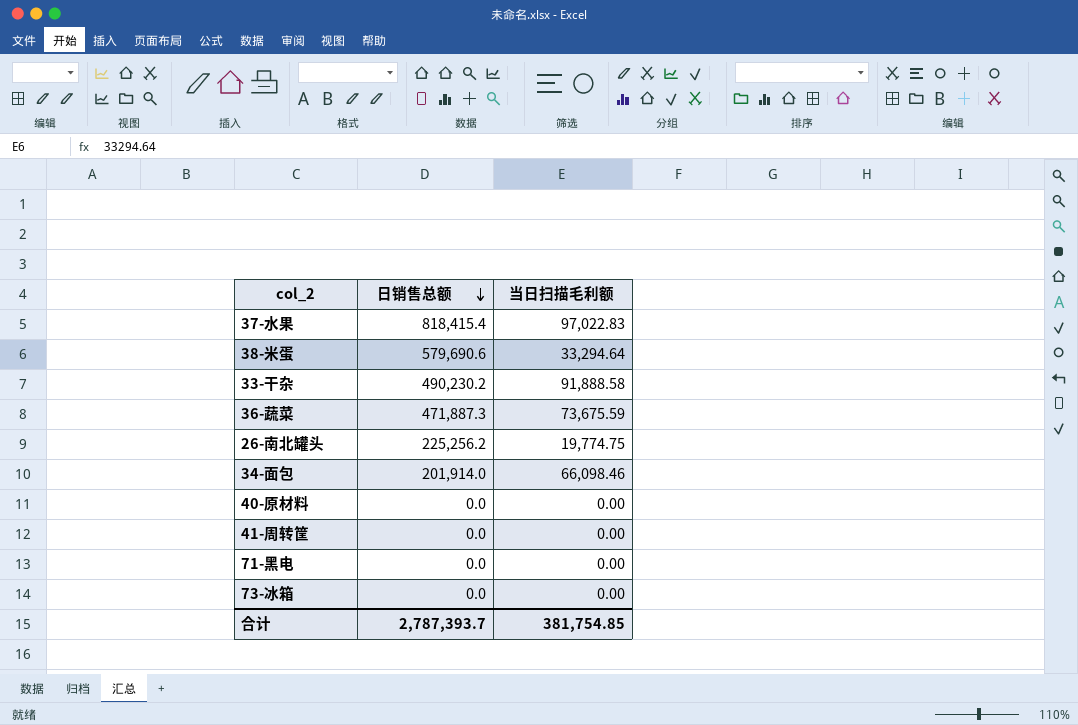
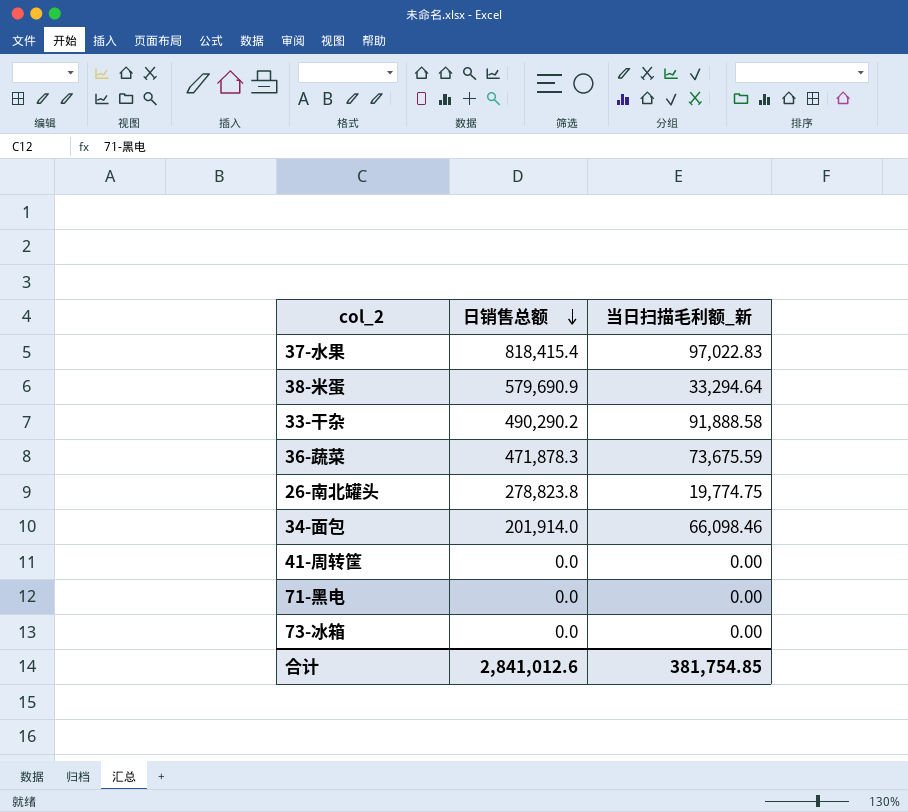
column name: 当日扫描毛利额 -> 当日扫描毛利额_新
row 40-原材料: 0.0 | 0.00 -> none
38-米蛋 | 日销售总额: 579,690.6 -> 579,690.9
33-干杂 | 日销售总额: 490,230.2 -> 490,290.2
36-蔬菜 | 日销售总额: 471,887.3 -> 471,878.3
26-南北罐头 | 日销售总额: 225,256.2 -> 278,823.8
合计 | 日销售总额: 2,787,393.7 -> 2,841,012.6

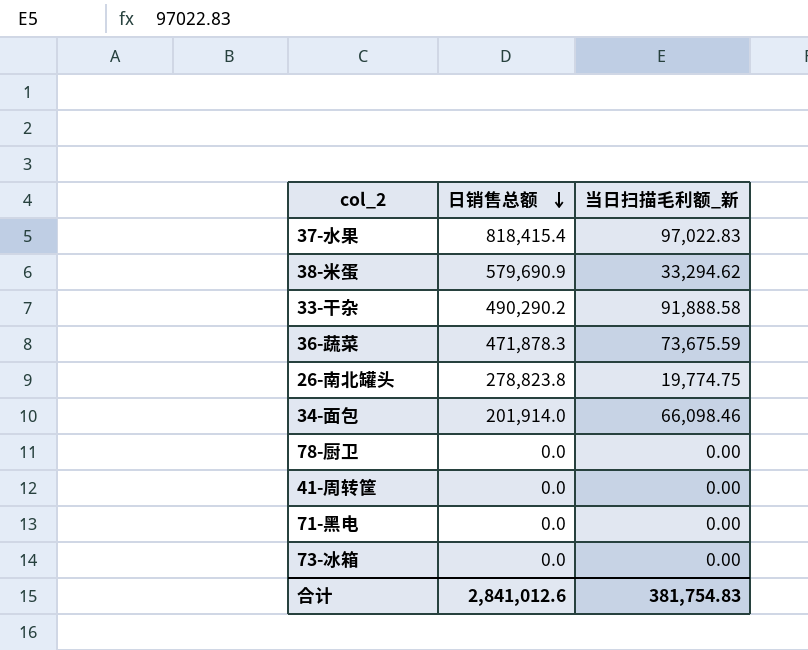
38-米蛋 | 当日扫描毛利额_新: 33,294.64 -> 33,294.62
row 78-厨卫: none -> 0.0 | 0.00
合计 | 当日扫描毛利额_新: 381,754.85 -> 381,754.83

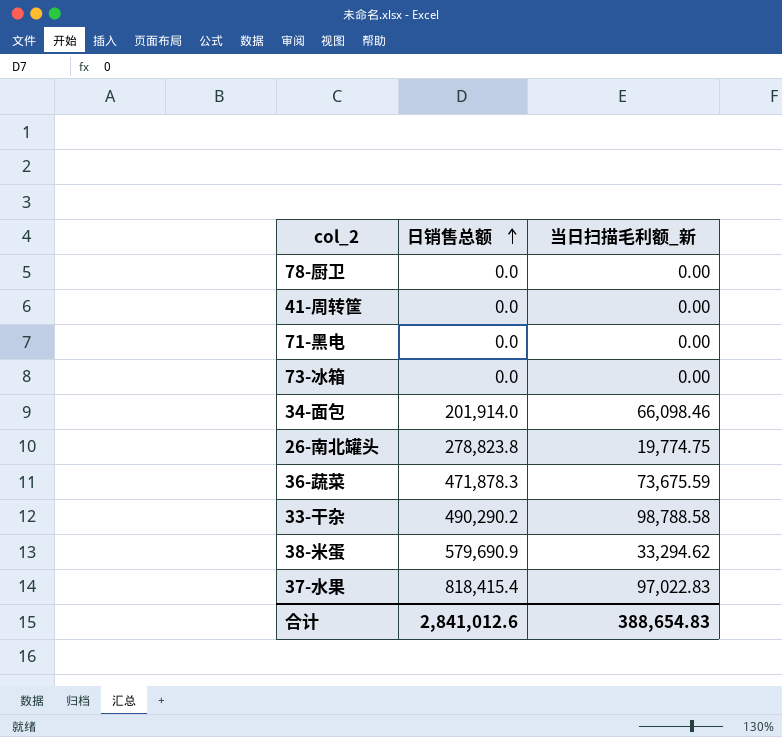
row order: 日销售总额 descending -> 日销售总额 ascending
33-干杂 | 当日扫描毛利额_新: 91,888.58 -> 98,788.58
合计 | 当日扫描毛利额_新: 381,754.83 -> 388,654.83

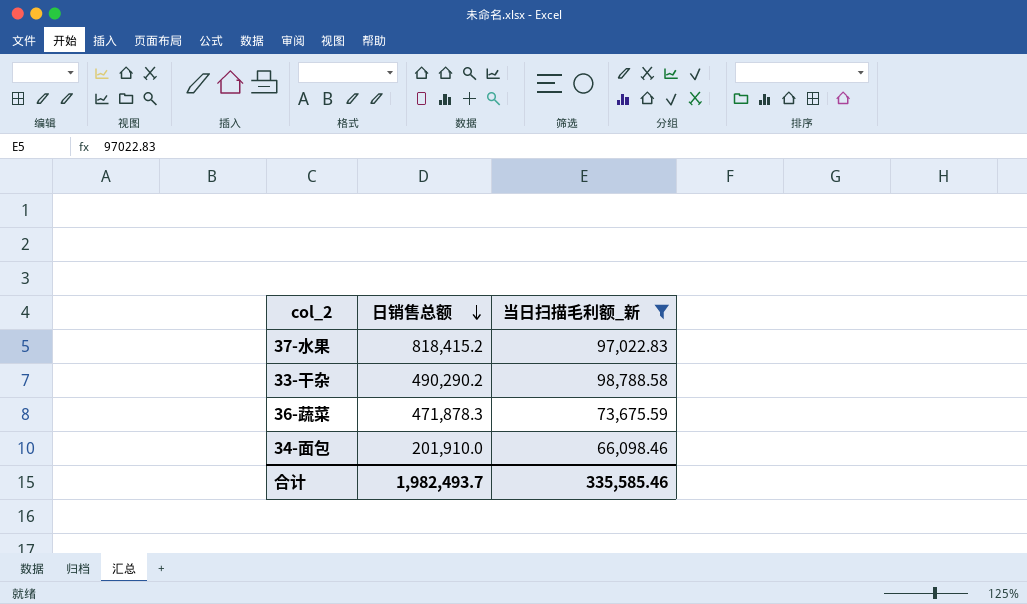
filter: none -> 当日扫描毛利额_新 >= 66,098.46
row order: 日销售总额 ascending -> 日销售总额 descending
37-水果 | 日销售总额: 818,415.4 -> 818,415.2
34-面包 | 日销售总额: 201,914.0 -> 201,910.0
合计 | 日销售总额: 2,841,012.6 -> 1,982,493.7
合计 | 当日扫描毛利额_新: 388,654.83 -> 335,585.46

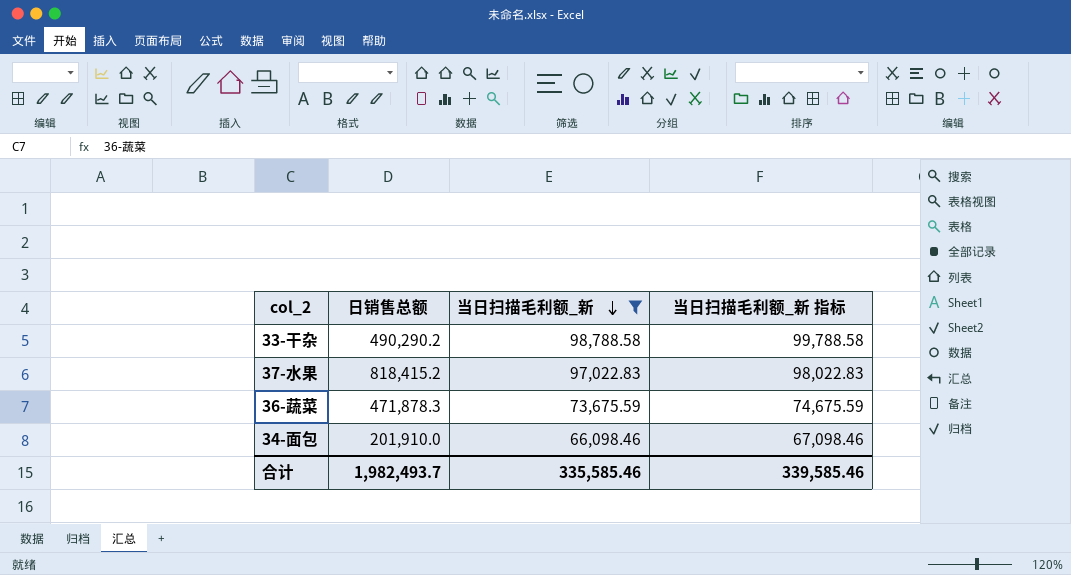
row order: 日销售总额 descending -> 当日扫描毛利额_新 descending
column 当日扫描毛利额_新 指标 | formula: none -> [当日扫描毛利额_新] + 1000

